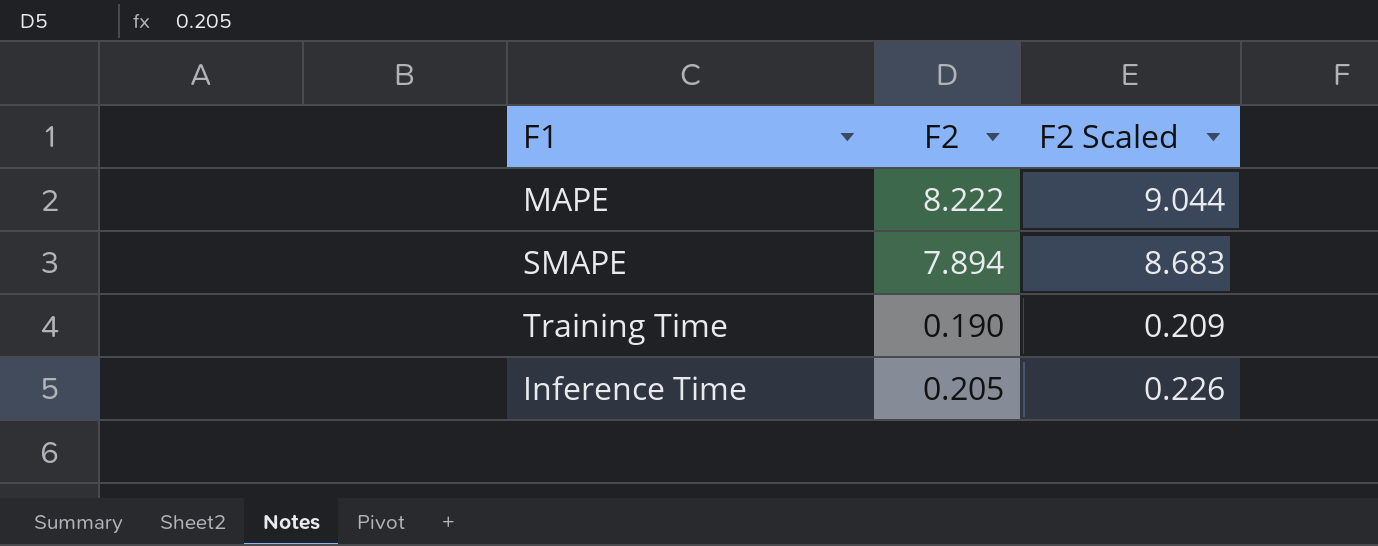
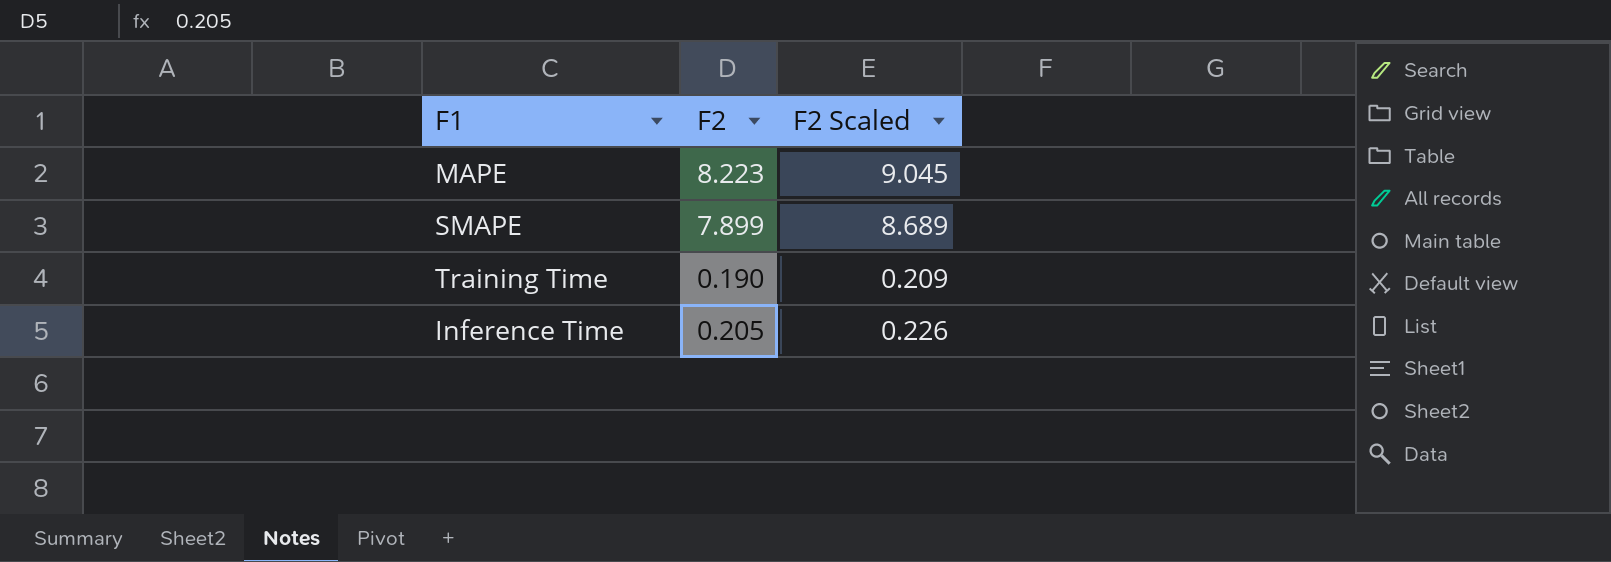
MAPE | F2: 8.222 -> 8.223
MAPE | F2 Scaled: 9.044 -> 9.045
SMAPE | F2: 7.894 -> 7.899
SMAPE | F2 Scaled: 8.683 -> 8.689

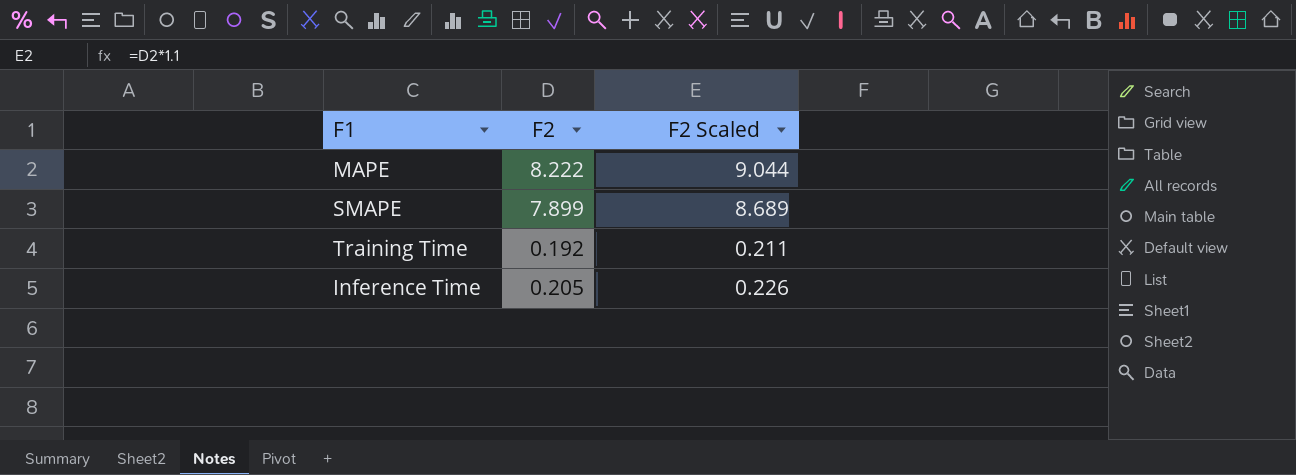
MAPE | F2: 8.223 -> 8.222
MAPE | F2 Scaled: 9.045 -> 9.044
Training Time | F2: 0.190 -> 0.192
Training Time | F2 Scaled: 0.209 -> 0.211

